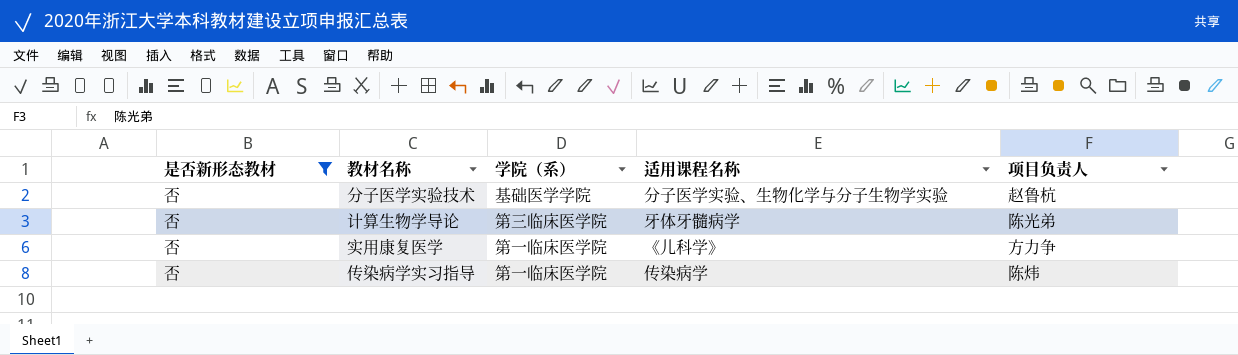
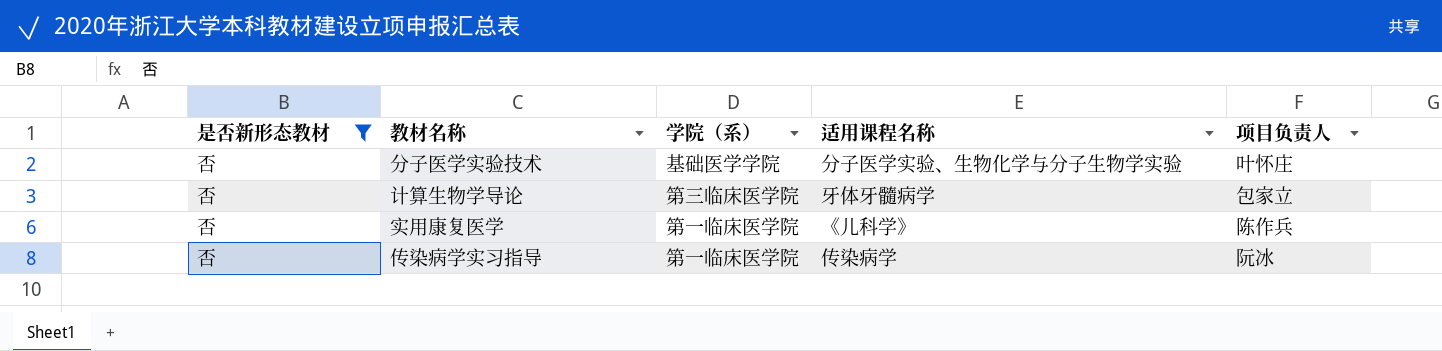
分子医学实验技术 | 项目负责人: 赵鲁杭 -> 叶怀庄
计算生物学导论 | 项目负责人: 陈光弟 -> 包家立
实用康复医学 | 项目负责人: 方力争 -> 陈作兵
传染病学实习指导 | 项目负责人: 陈炜 -> 阮冰

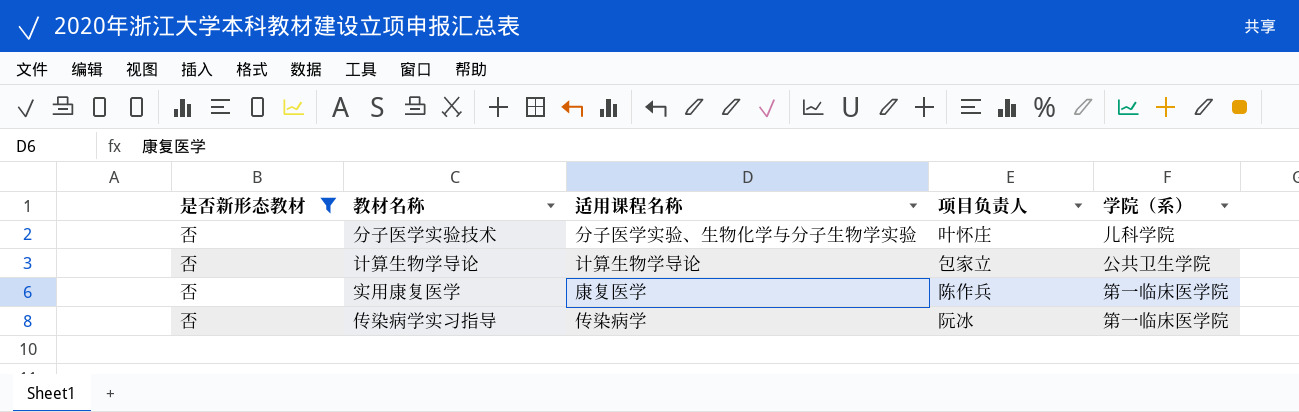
column 学院（系） | position: 3 -> 5
分子医学实验技术 | 学院（系）: 基础医学学院 -> 儿科学院
计算生物学导论 | 适用课程名称: 牙体牙髓病学 -> 计算生物学导论
计算生物学导论 | 学院（系）: 第三临床医学院 -> 公共卫生学院
实用康复医学 | 适用课程名称: 《儿科学》 -> 康复医学

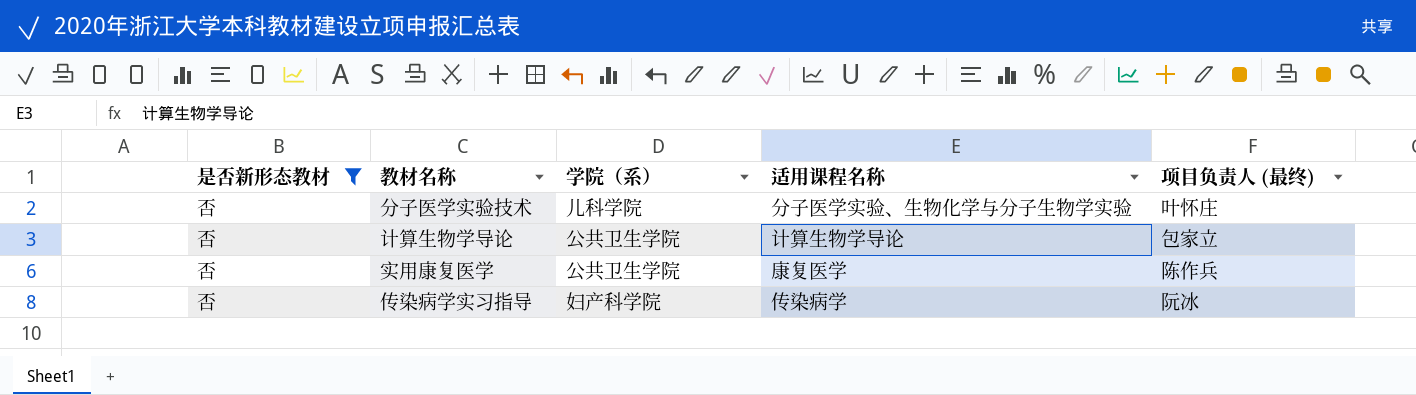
column 学院（系） | position: 5 -> 3
column name: 项目负责人 -> 项目负责人 (最终)
实用康复医学 | 学院（系）: 第一临床医学院 -> 公共卫生学院
传染病学实习指导 | 学院（系）: 第一临床医学院 -> 妇产科学院

